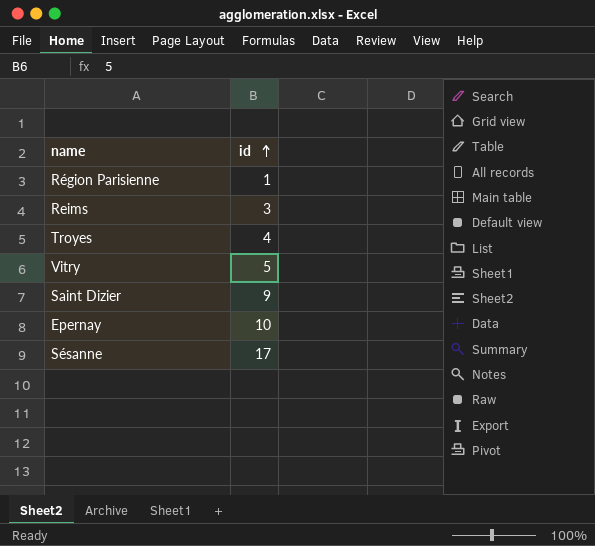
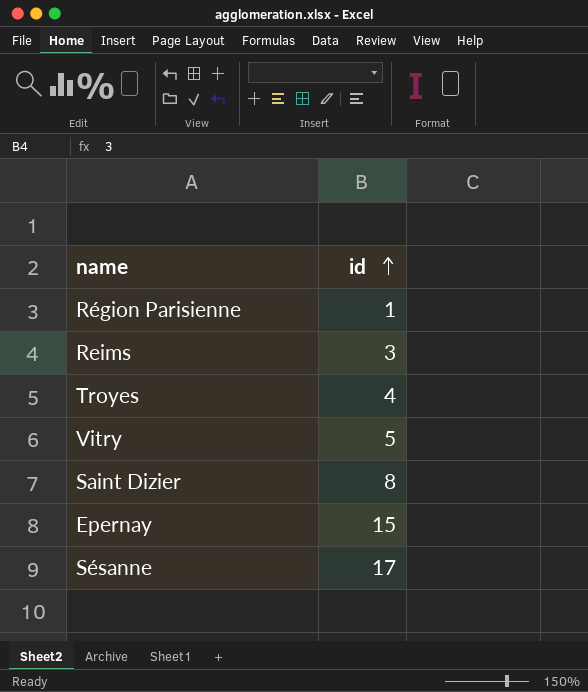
Saint Dizier | id: 9 -> 8
Epernay | id: 10 -> 15

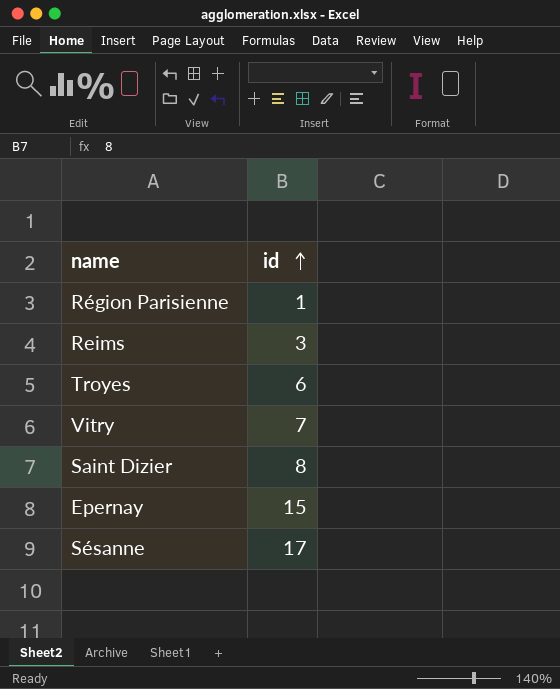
Troyes | id: 4 -> 6
Vitry | id: 5 -> 7

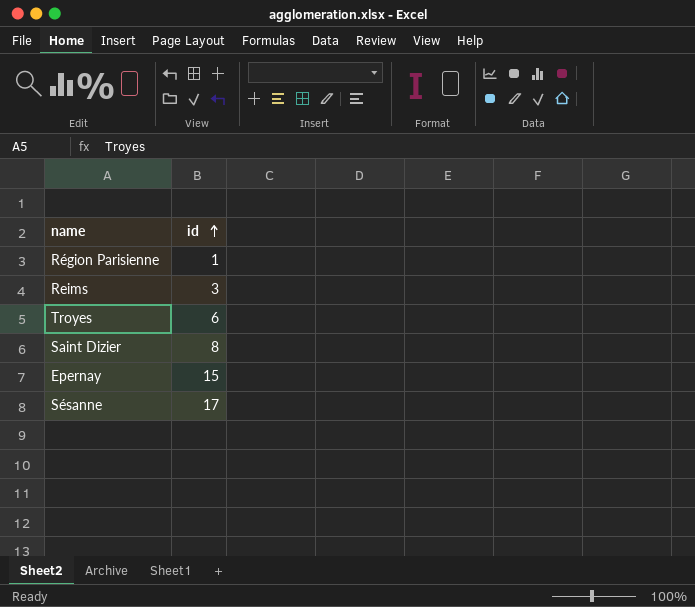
row Vitry: 7 -> none

